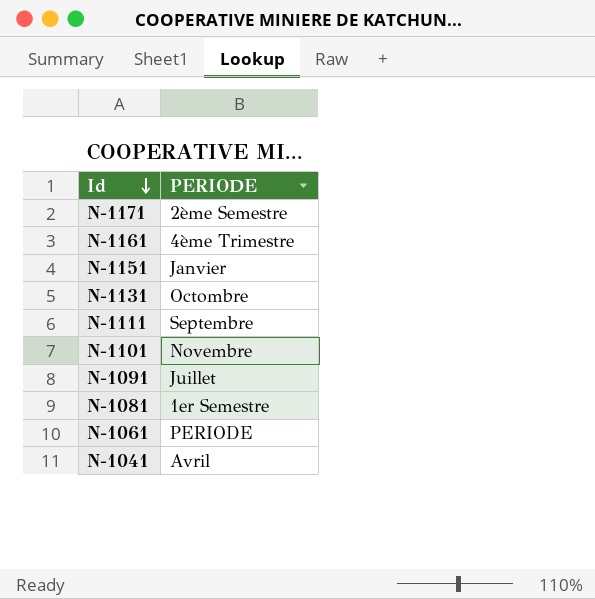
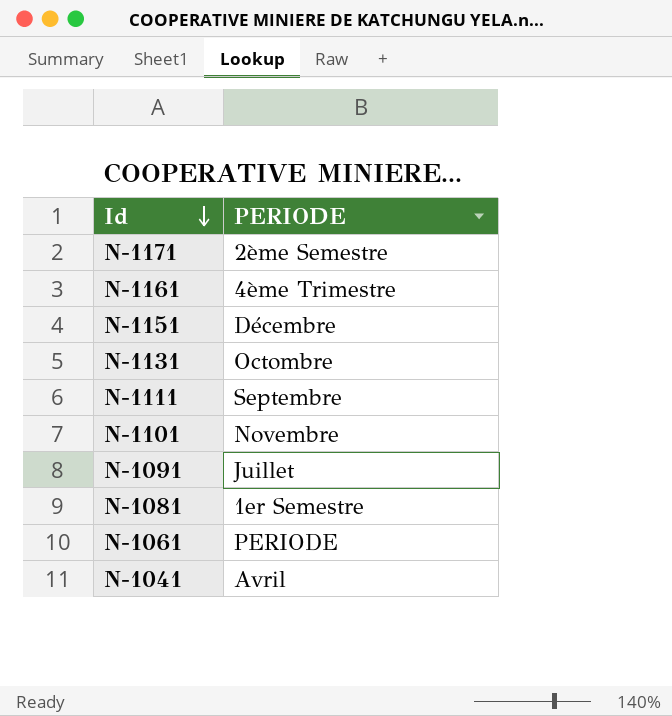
N-1151 | PERIODE: Janvier -> Décembre

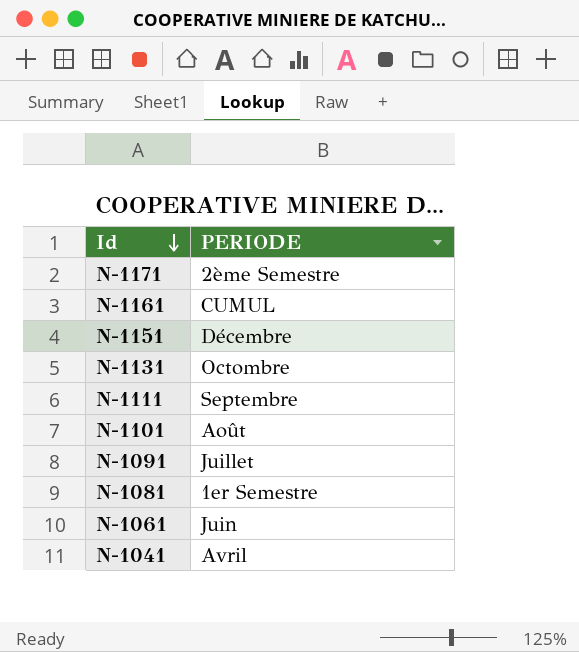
N-1161 | PERIODE: 4ème Trimestre -> CUMUL
N-1101 | PERIODE: Novembre -> Août
N-1061 | PERIODE: PERIODE -> Juin

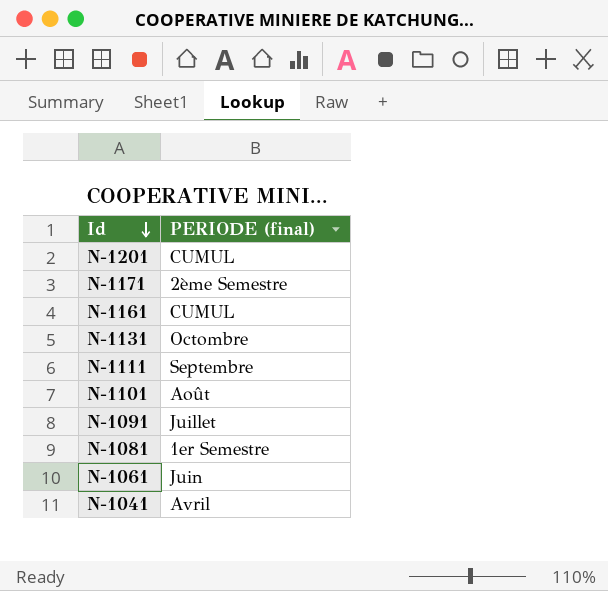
column name: PERIODE -> PERIODE (final)
row N-1151: Décembre -> none
row N-1201: none -> CUMUL

